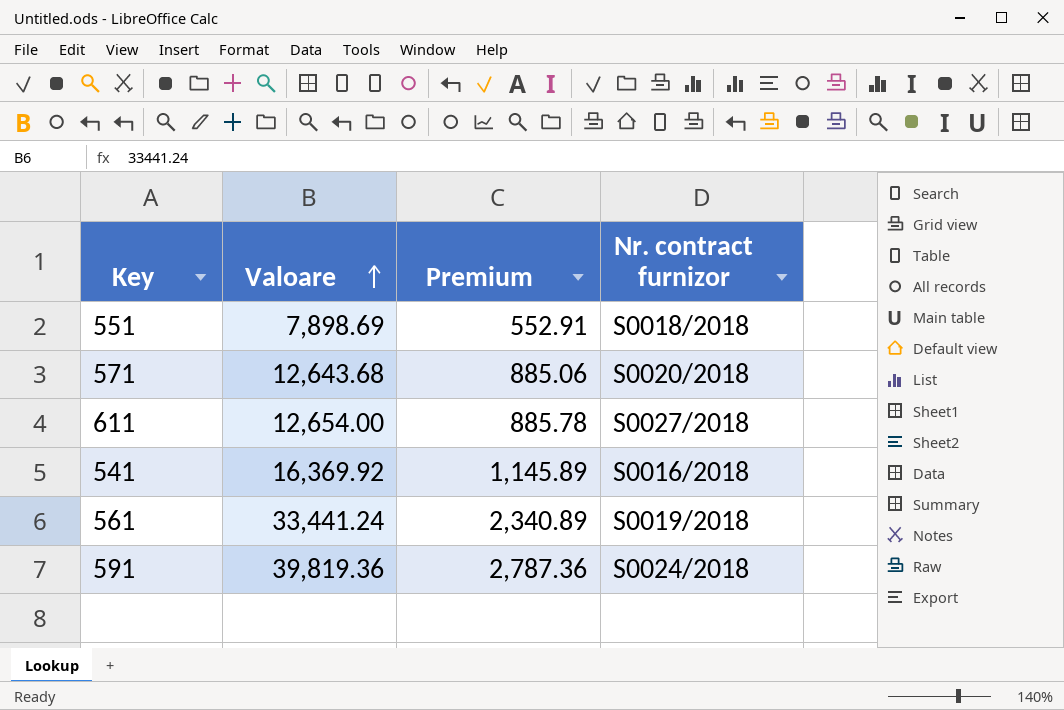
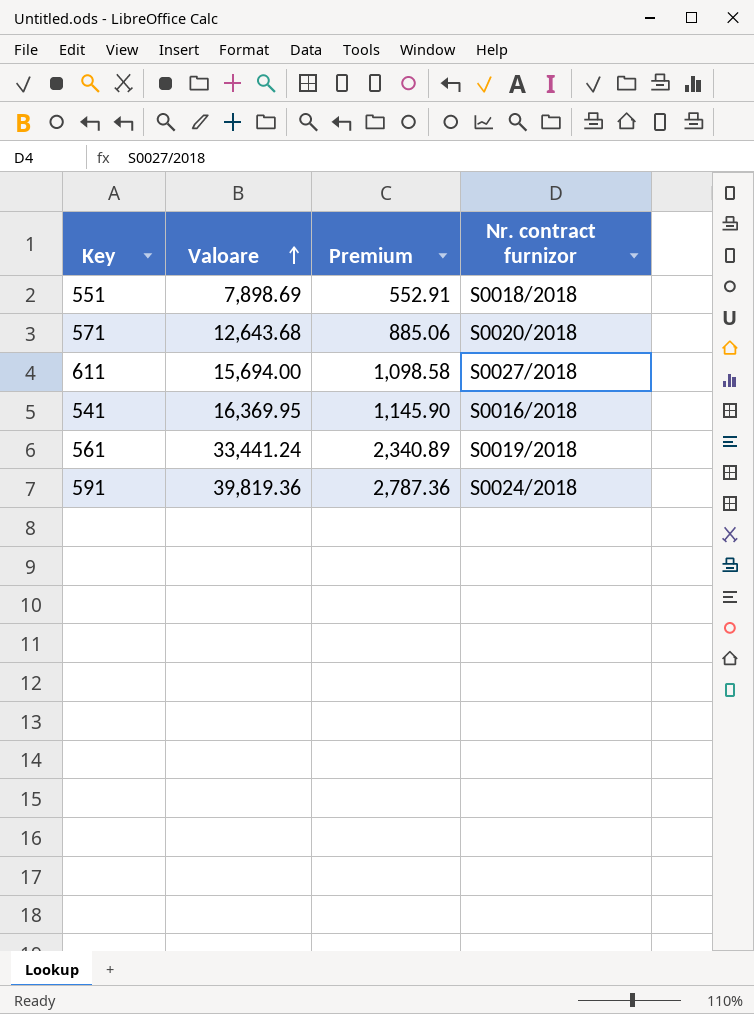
611 | Valoare: 12,654.00 -> 15,694.00
611 | Premium: 885.78 -> 1,098.58
541 | Valoare: 16,369.92 -> 16,369.95
541 | Premium: 1,145.89 -> 1,145.90

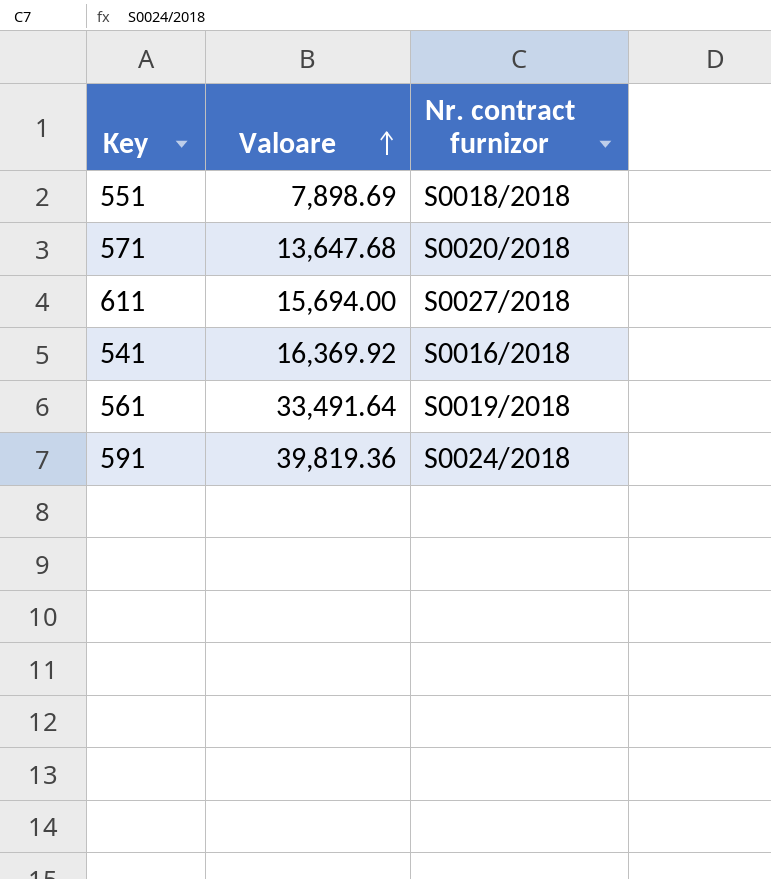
column Premium | formula: [Valoare] * 0.07 -> none
571 | Valoare: 12,643.68 -> 13,647.68
541 | Valoare: 16,369.95 -> 16,369.92
561 | Valoare: 33,441.24 -> 33,491.64

